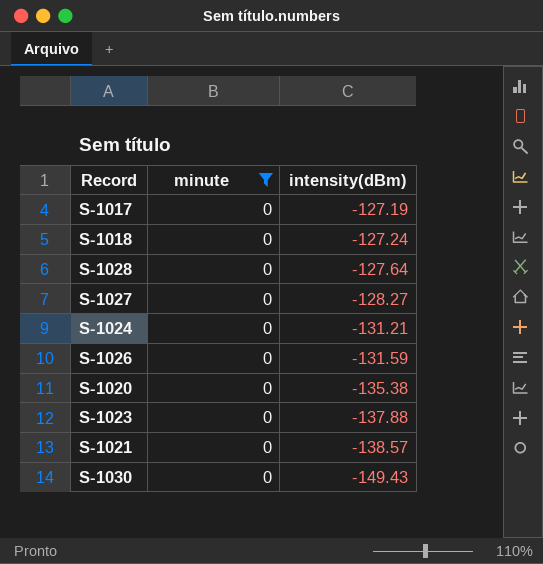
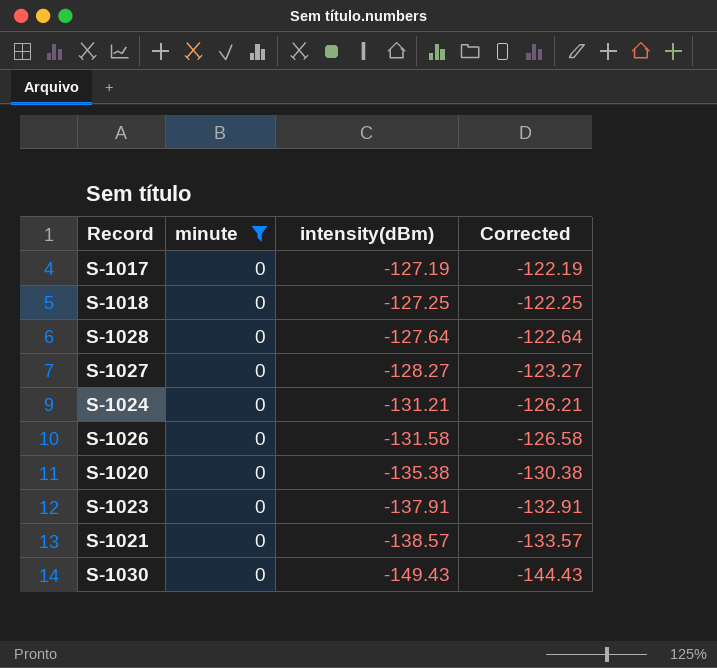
column Corrected | formula: none -> [intensity(dBm)] + 5
S-1018 | intensity(dBm): -127.24 -> -127.25
S-1026 | intensity(dBm): -131.59 -> -131.58
S-1023 | intensity(dBm): -137.88 -> -137.91

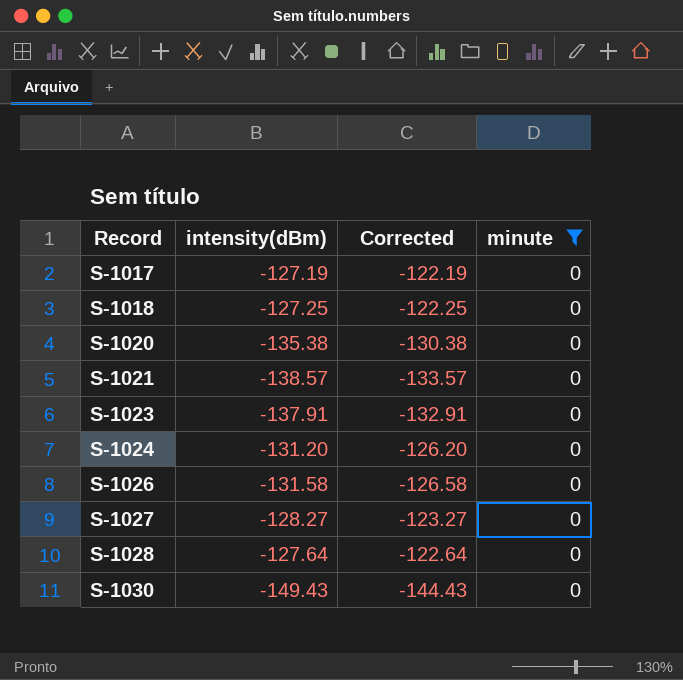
row order: intensity(dBm) descending -> Record ascending
column minute | position: 2 -> 4
S-1024 | intensity(dBm): -131.21 -> -131.20
S-1024 | Corrected: -126.21 -> -126.20

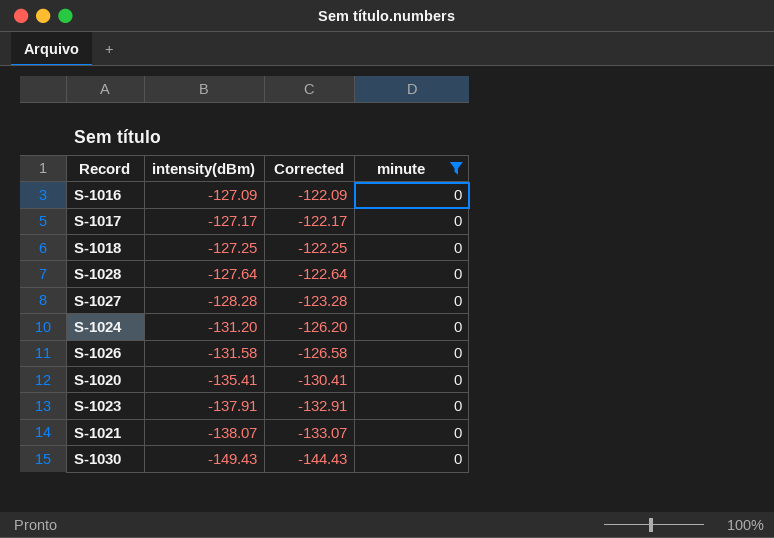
row order: Record ascending -> intensity(dBm) descending
row S-1016: none -> -127.09 | -122.09 | 0
S-1017 | intensity(dBm): -127.19 -> -127.17
S-1017 | Corrected: -122.19 -> -122.17
S-1027 | intensity(dBm): -128.27 -> -128.28
S-1027 | Corrected: -123.27 -> -123.28
S-1020 | intensity(dBm): -135.38 -> -135.41
S-1020 | Corrected: -130.38 -> -130.41
S-1021 | intensity(dBm): -138.57 -> -138.07
S-1021 | Corrected: -133.57 -> -133.07

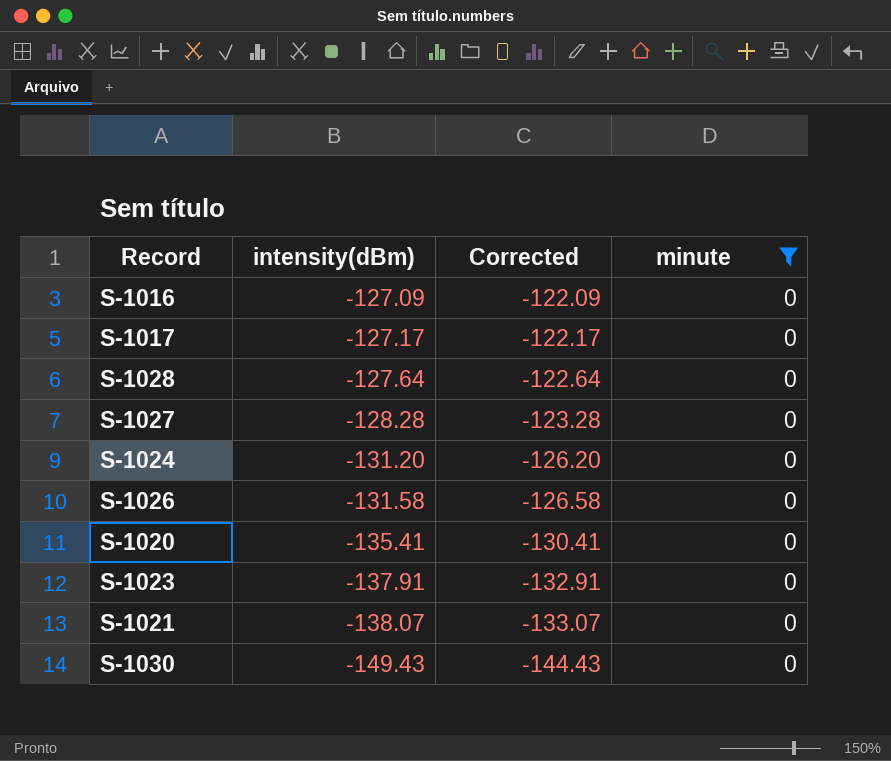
row S-1018: -127.25 | -122.25 | 0 -> none

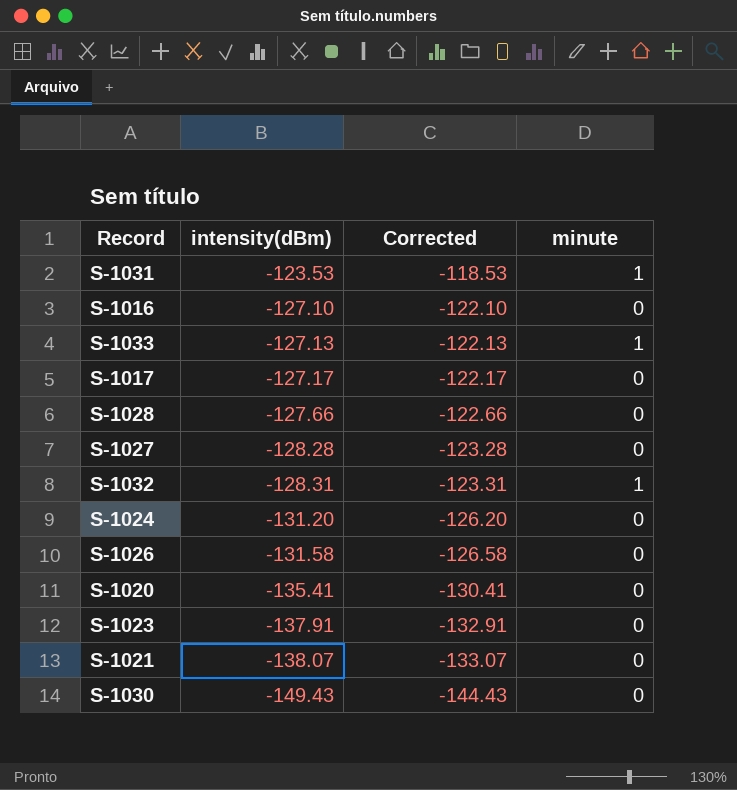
filter: minute = 0 -> none
S-1016 | intensity(dBm): -127.09 -> -127.10
S-1016 | Corrected: -122.09 -> -122.10
S-1028 | intensity(dBm): -127.64 -> -127.66
S-1028 | Corrected: -122.64 -> -122.66

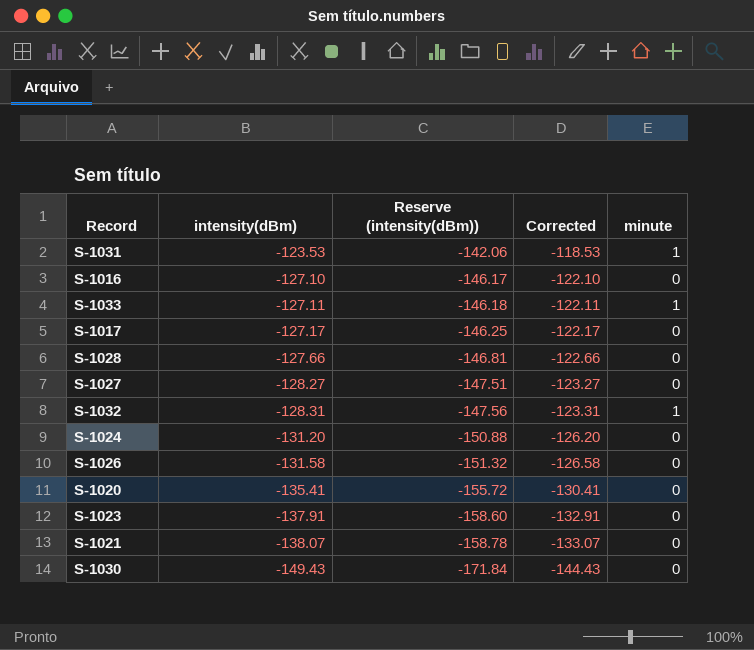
column Reserve (intensity(dBm)) | formula: none -> [intensity(dBm)] * 1.15
S-1033 | intensity(dBm): -127.13 -> -127.11
S-1033 | Corrected: -122.13 -> -122.11
S-1027 | intensity(dBm): -128.28 -> -128.27
S-1027 | Corrected: -123.28 -> -123.27

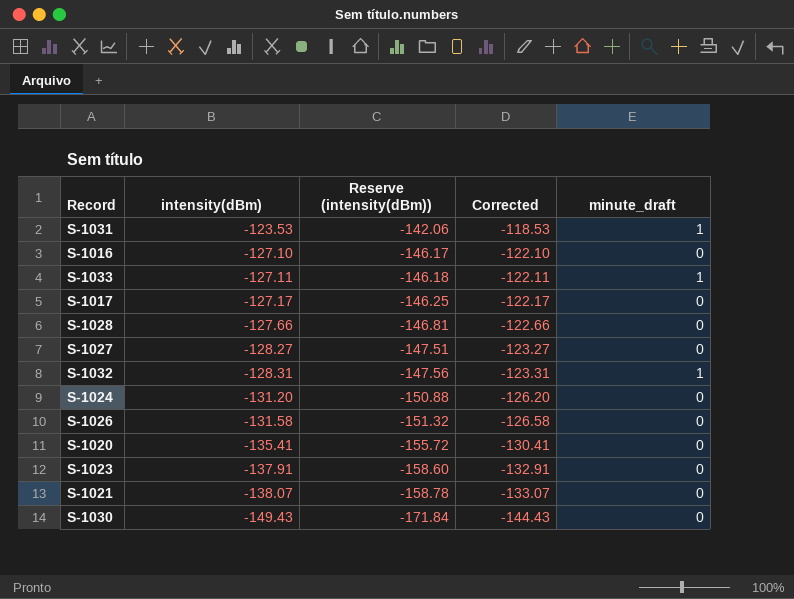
column name: minute -> minute_draft

